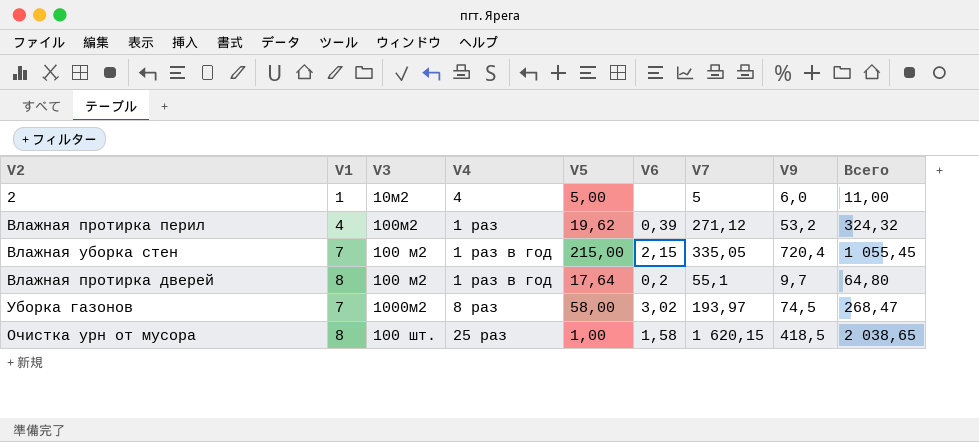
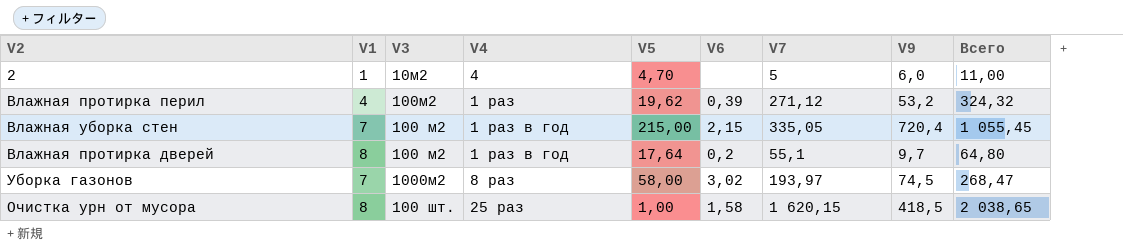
2 | V5: 5,00 -> 4,70

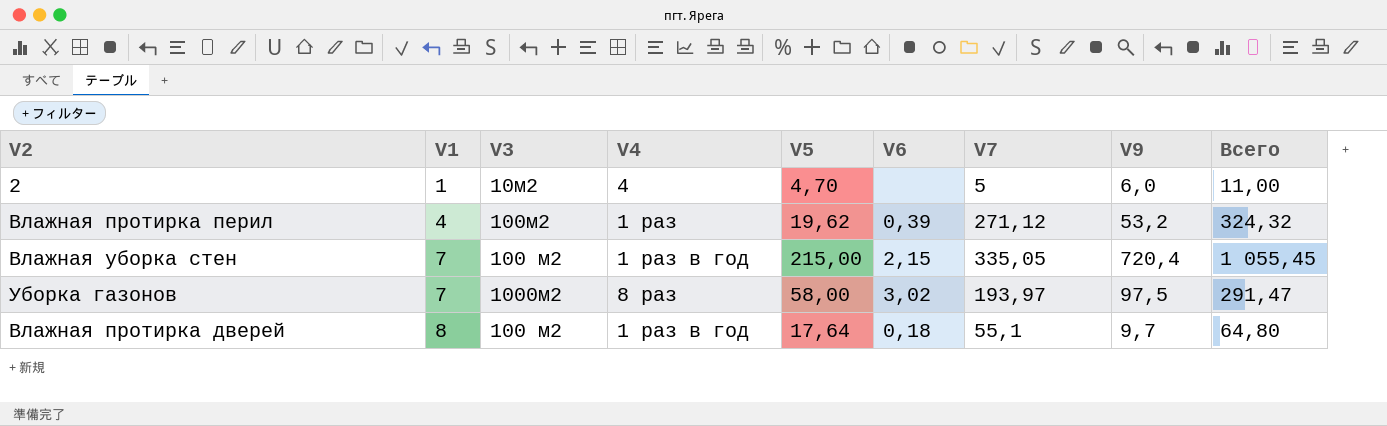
row order: none -> V1 ascending
row Очистка урн от мусора: 8 | 100 шт. | 25 раз | 1,00 | 1,58 | 1 620,15 | 418,5 | 2 038,65 -> none
Уборка газонов | V9: 74,5 -> 97,5
Уборка газонов | Всего: 268,47 -> 291,47
Влажная протирка дверей | V6: 0,2 -> 0,18

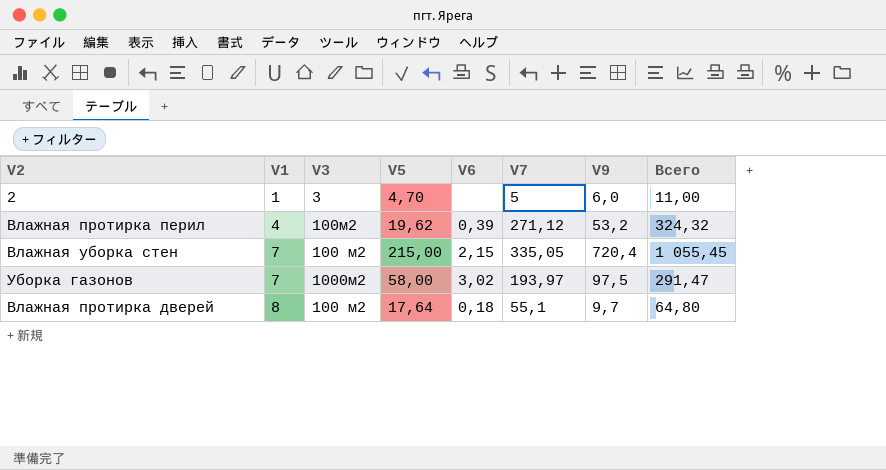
column V4 | position: 4 -> none
2 | V3: 10м2 -> 3

